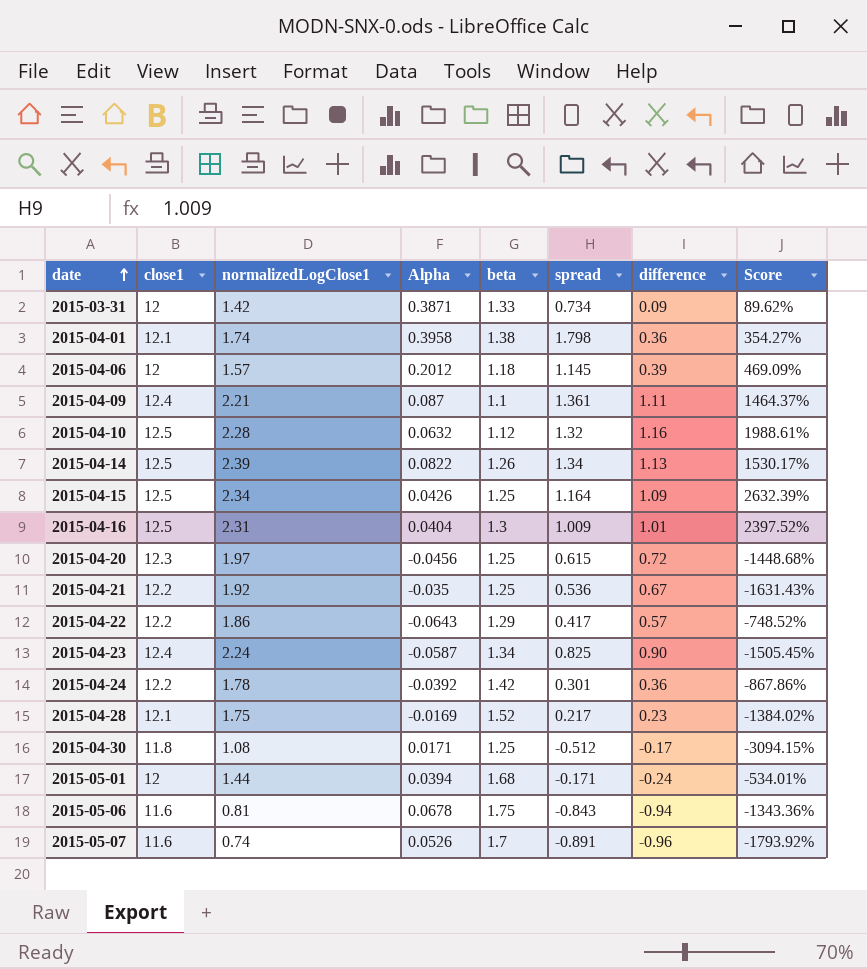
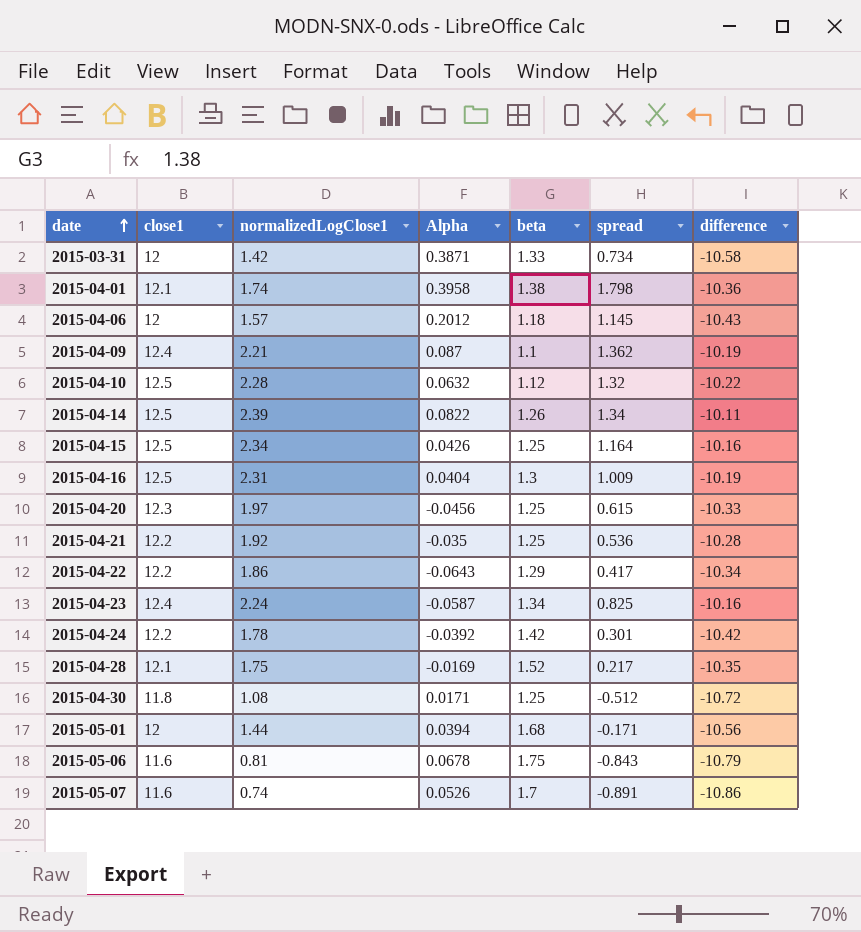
column Score | formula: ([spread] - [Alpha]) / [Alpha] -> none
column difference | formula: [normalizedLogClose1] - [beta] -> [normalizedLogClose1] - [close1]
2015-04-09 | spread: 1.361 -> 1.362

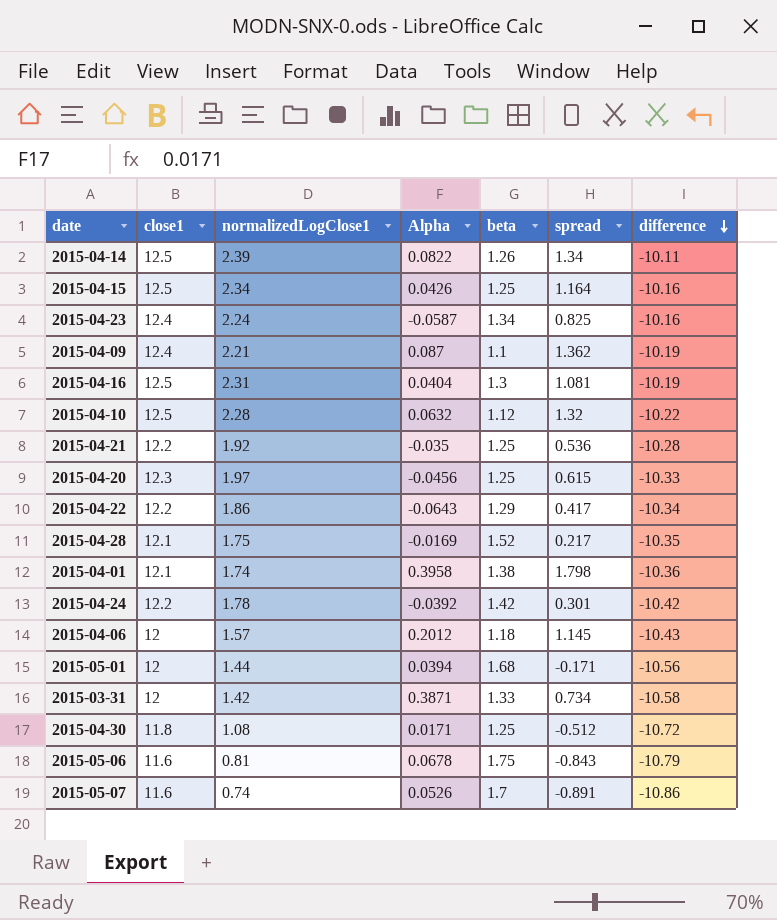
row order: date ascending -> difference descending
2015-04-16 | spread: 1.009 -> 1.081

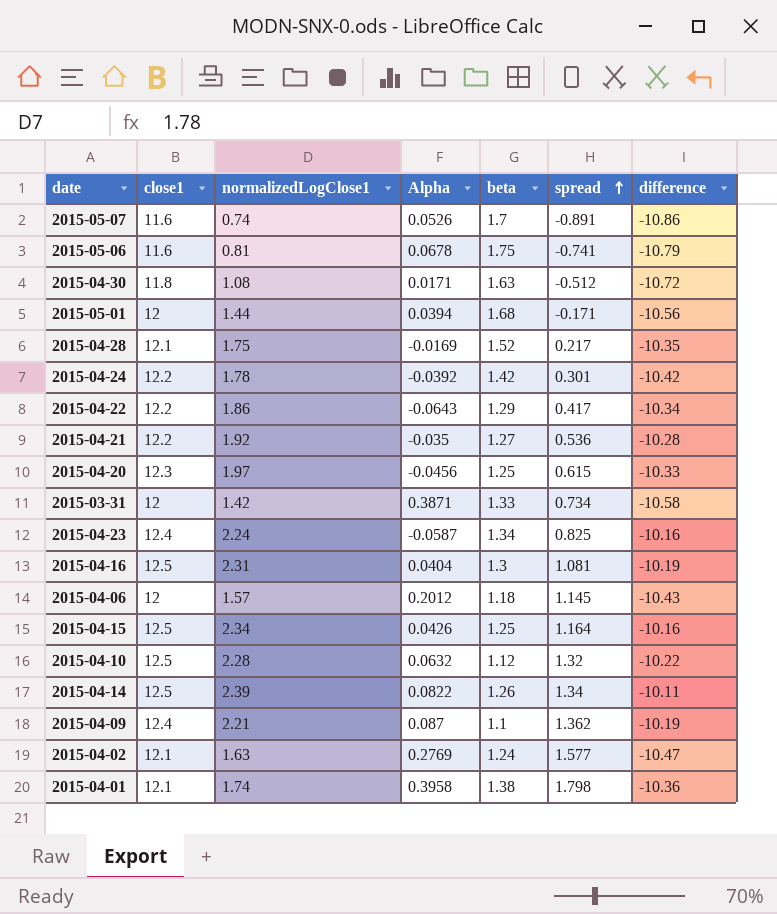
row order: difference descending -> spread ascending
2015-05-06 | spread: -0.843 -> -0.741
2015-04-30 | beta: 1.25 -> 1.63
2015-04-21 | beta: 1.25 -> 1.27
row 2015-04-02: none -> 12.1 | 1.63 | 0.2769 | 1.24 | 1.577 | -10.47

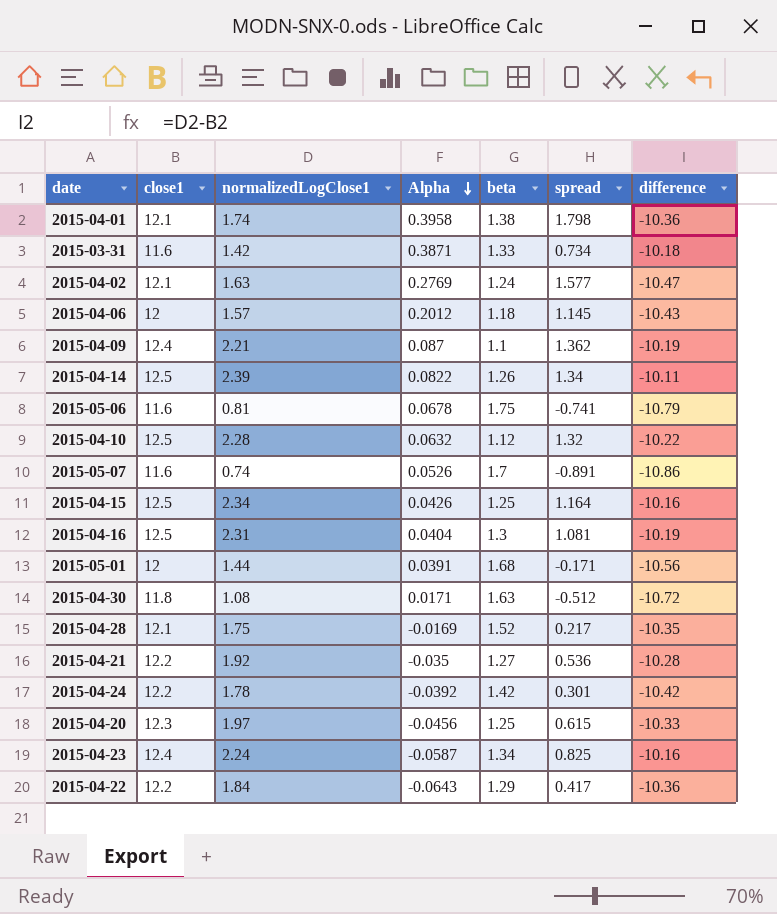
row order: spread ascending -> Alpha descending
2015-03-31 | close1: 12 -> 11.6
2015-03-31 | difference: -10.58 -> -10.18
2015-05-01 | Alpha: 0.0394 -> 0.0391
2015-04-22 | normalizedLogClose1: 1.86 -> 1.84
2015-04-22 | difference: -10.34 -> -10.36

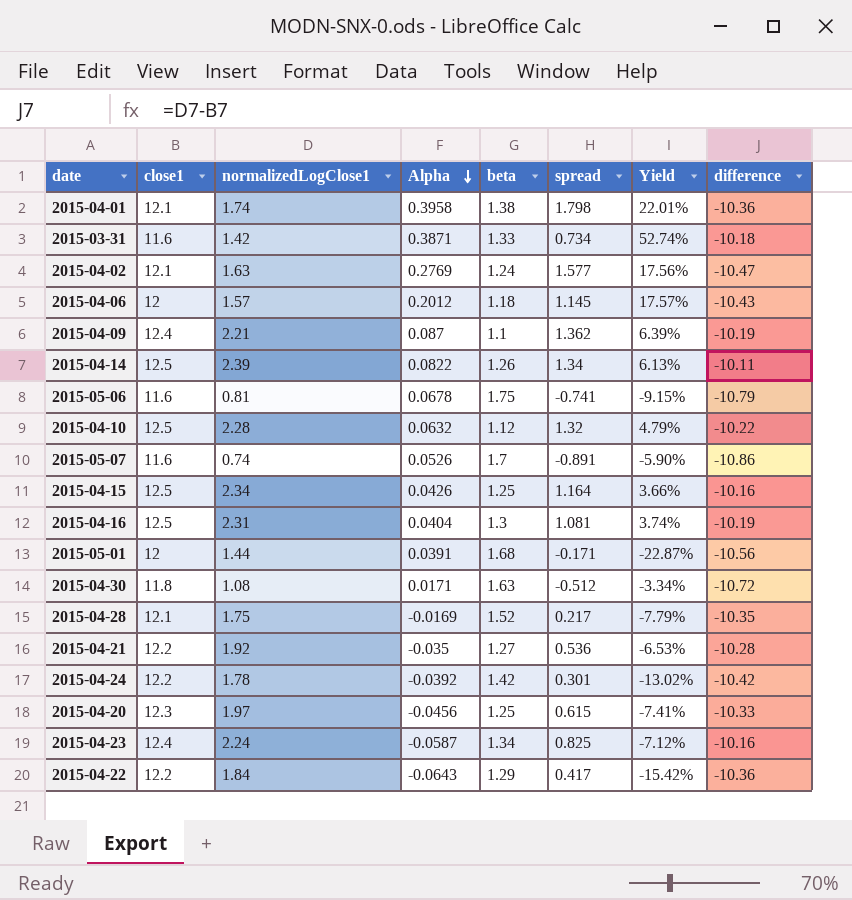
column Yield | formula: none -> [Alpha] / [spread]

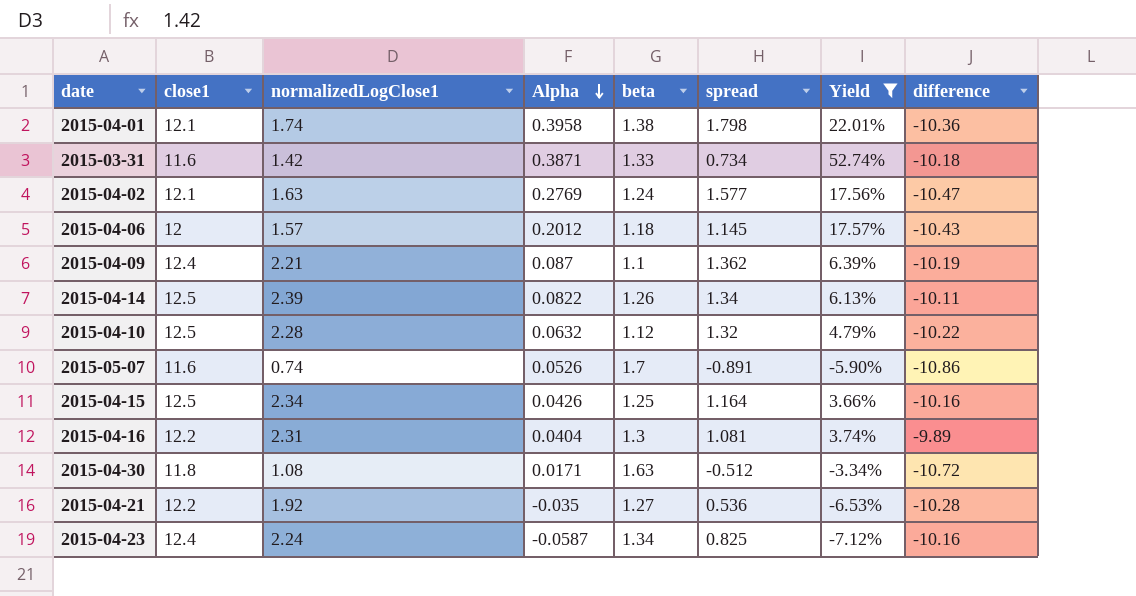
filter: none -> Yield >= -7.12%
2015-04-16 | close1: 12.5 -> 12.2
2015-04-16 | difference: -10.19 -> -9.89

